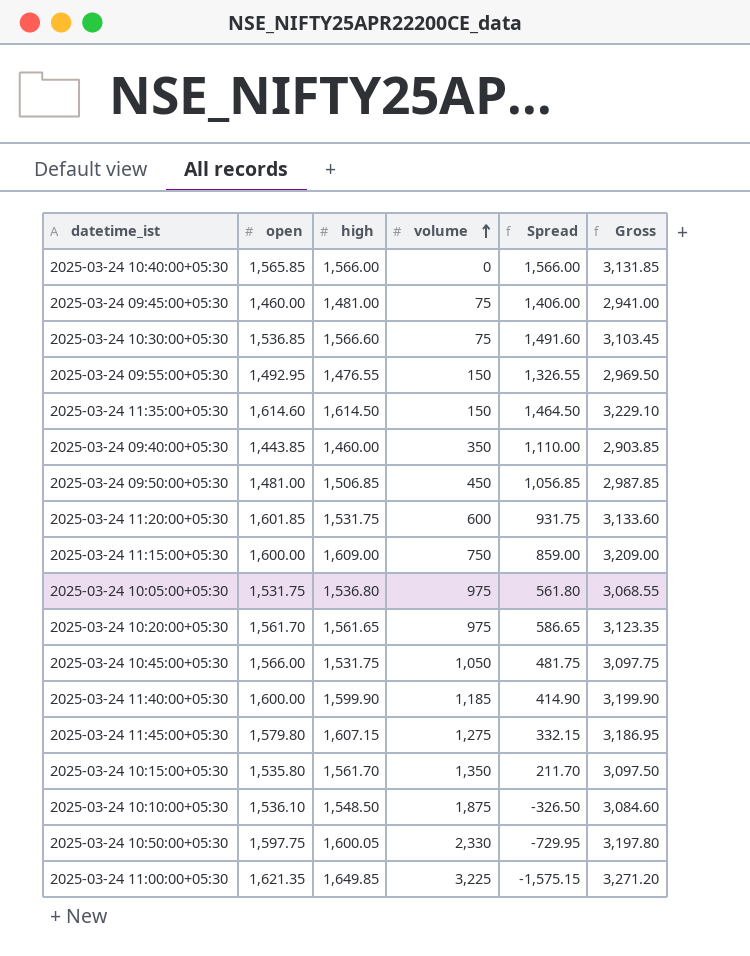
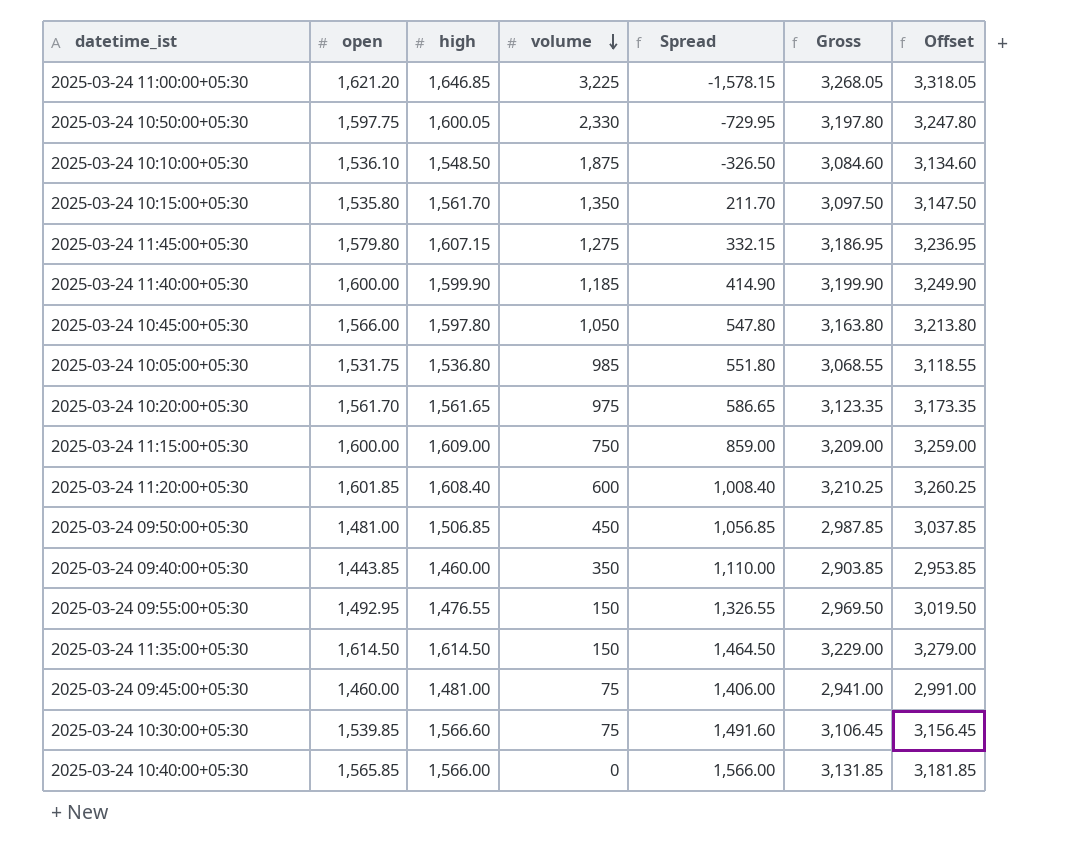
row order: volume ascending -> volume descending
column Offset | formula: none -> [Gross] + 50
2025-03-24 11:00:00+05:30 | open: 1,621.35 -> 1,621.20
2025-03-24 11:00:00+05:30 | high: 1,649.85 -> 1,646.85
2025-03-24 11:00:00+05:30 | Spread: -1,575.15 -> -1,578.15
2025-03-24 11:00:00+05:30 | Gross: 3,271.20 -> 3,268.05
2025-03-24 10:45:00+05:30 | high: 1,531.75 -> 1,597.80
2025-03-24 10:45:00+05:30 | Spread: 481.75 -> 547.80
2025-03-24 10:45:00+05:30 | Gross: 3,097.75 -> 3,163.80
2025-03-24 10:05:00+05:30 | volume: 975 -> 985
2025-03-24 10:05:00+05:30 | Spread: 561.80 -> 551.80
2025-03-24 11:20:00+05:30 | high: 1,531.75 -> 1,608.40
2025-03-24 11:20:00+05:30 | Spread: 931.75 -> 1,008.40
2025-03-24 11:20:00+05:30 | Gross: 3,133.60 -> 3,210.25
2025-03-24 11:35:00+05:30 | open: 1,614.60 -> 1,614.50
2025-03-24 11:35:00+05:30 | Gross: 3,229.10 -> 3,229.00
2025-03-24 10:30:00+05:30 | open: 1,536.85 -> 1,539.85
2025-03-24 10:30:00+05:30 | Gross: 3,103.45 -> 3,106.45

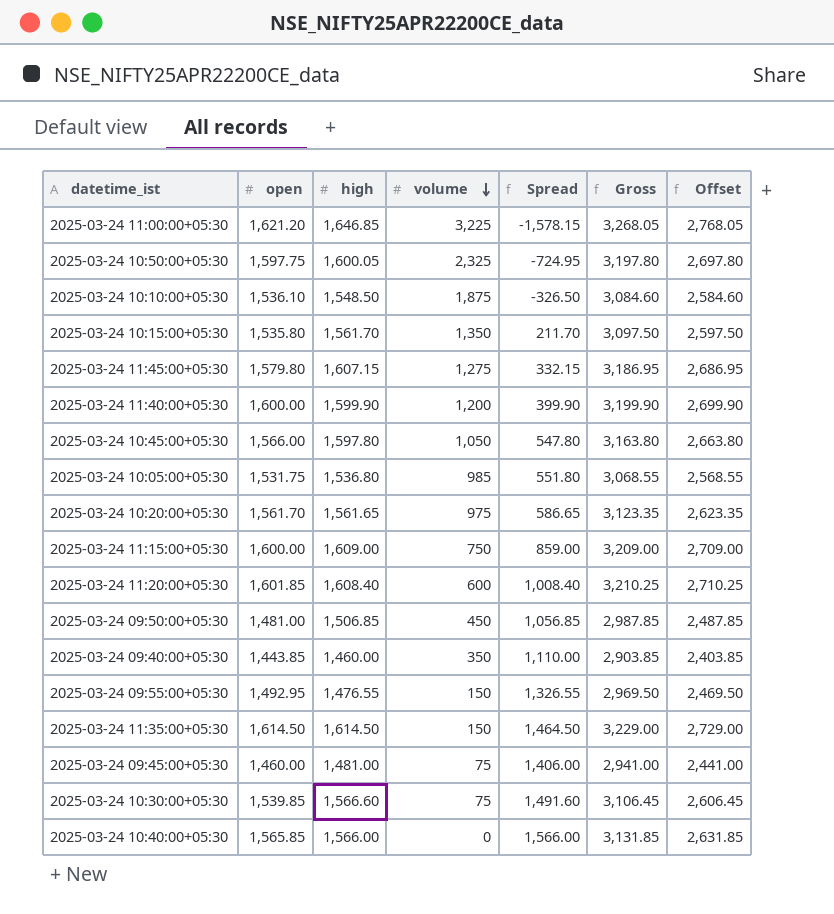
column Offset | formula: [Gross] + 50 -> [Gross] - 500
2025-03-24 10:50:00+05:30 | volume: 2,330 -> 2,325
2025-03-24 10:50:00+05:30 | Spread: -729.95 -> -724.95
2025-03-24 11:40:00+05:30 | volume: 1,185 -> 1,200
2025-03-24 11:40:00+05:30 | Spread: 414.90 -> 399.90

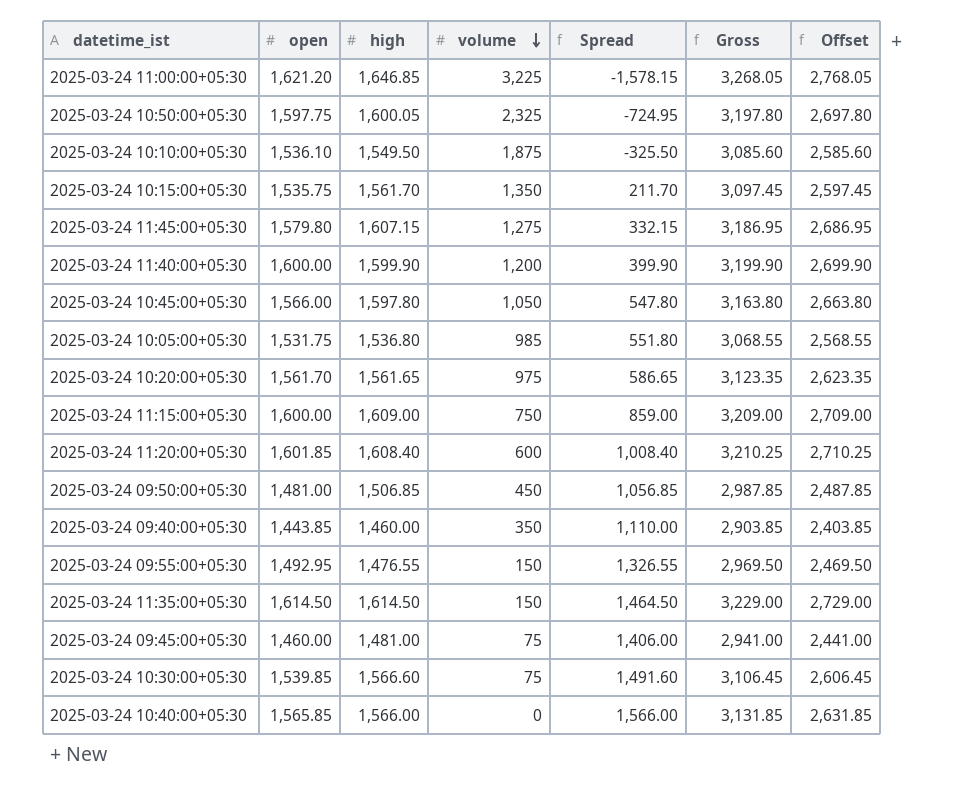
2025-03-24 10:10:00+05:30 | high: 1,548.50 -> 1,549.50
2025-03-24 10:10:00+05:30 | Spread: -326.50 -> -325.50
2025-03-24 10:10:00+05:30 | Gross: 3,084.60 -> 3,085.60
2025-03-24 10:10:00+05:30 | Offset: 2,584.60 -> 2,585.60
2025-03-24 10:15:00+05:30 | open: 1,535.80 -> 1,535.75
2025-03-24 10:15:00+05:30 | Gross: 3,097.50 -> 3,097.45
2025-03-24 10:15:00+05:30 | Offset: 2,597.50 -> 2,597.45

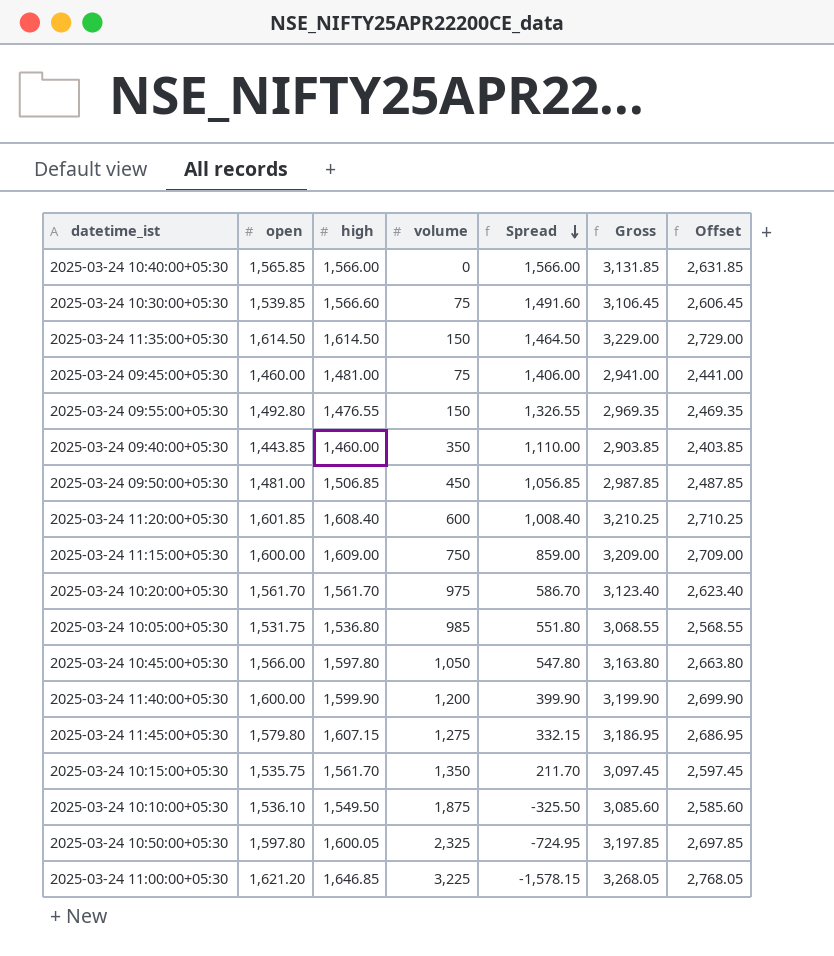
row order: volume descending -> Spread descending
2025-03-24 09:55:00+05:30 | open: 1,492.95 -> 1,492.80
2025-03-24 09:55:00+05:30 | Gross: 2,969.50 -> 2,969.35
2025-03-24 09:55:00+05:30 | Offset: 2,469.50 -> 2,469.35
2025-03-24 10:20:00+05:30 | high: 1,561.65 -> 1,561.70
2025-03-24 10:20:00+05:30 | Spread: 586.65 -> 586.70
2025-03-24 10:20:00+05:30 | Gross: 3,123.35 -> 3,123.40
2025-03-24 10:20:00+05:30 | Offset: 2,623.35 -> 2,623.40
2025-03-24 10:50:00+05:30 | open: 1,597.75 -> 1,597.80
2025-03-24 10:50:00+05:30 | Gross: 3,197.80 -> 3,197.85
2025-03-24 10:50:00+05:30 | Offset: 2,697.80 -> 2,697.85

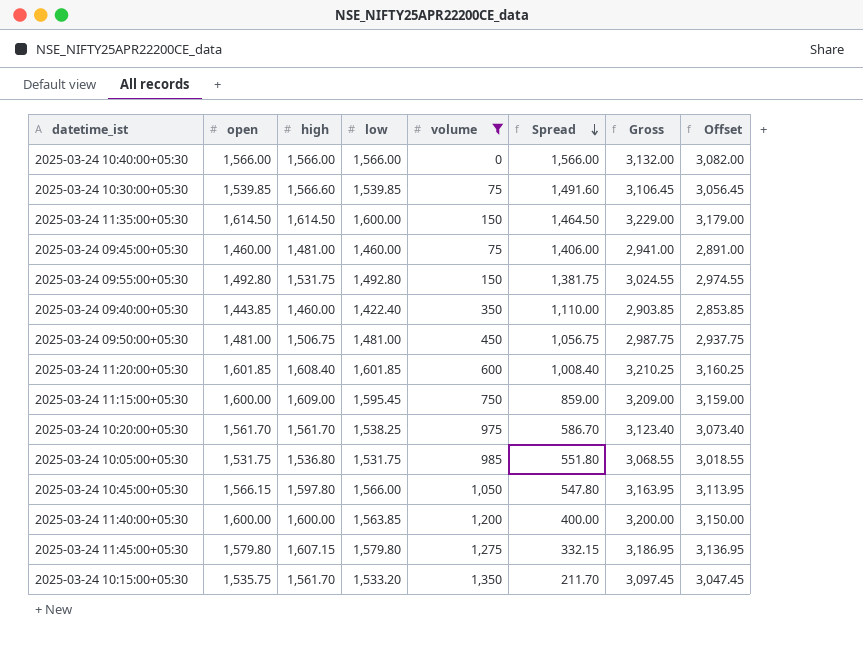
filter: none -> volume <= 1,350
column low | position: none -> 4
column Offset | formula: [Gross] - 500 -> [Gross] - 50
2025-03-24 10:40:00+05:30 | open: 1,565.85 -> 1,566.00
2025-03-24 10:40:00+05:30 | Gross: 3,131.85 -> 3,132.00
2025-03-24 09:55:00+05:30 | high: 1,476.55 -> 1,531.75
2025-03-24 09:55:00+05:30 | Spread: 1,326.55 -> 1,381.75
2025-03-24 09:55:00+05:30 | Gross: 2,969.35 -> 3,024.55
2025-03-24 09:50:00+05:30 | high: 1,506.85 -> 1,506.75
2025-03-24 09:50:00+05:30 | Spread: 1,056.85 -> 1,056.75
2025-03-24 09:50:00+05:30 | Gross: 2,987.85 -> 2,987.75
2025-03-24 10:45:00+05:30 | open: 1,566.00 -> 1,566.15
2025-03-24 10:45:00+05:30 | Gross: 3,163.80 -> 3,163.95
2025-03-24 11:40:00+05:30 | high: 1,599.90 -> 1,600.00
2025-03-24 11:40:00+05:30 | Spread: 399.90 -> 400.00
2025-03-24 11:40:00+05:30 | Gross: 3,199.90 -> 3,200.00

